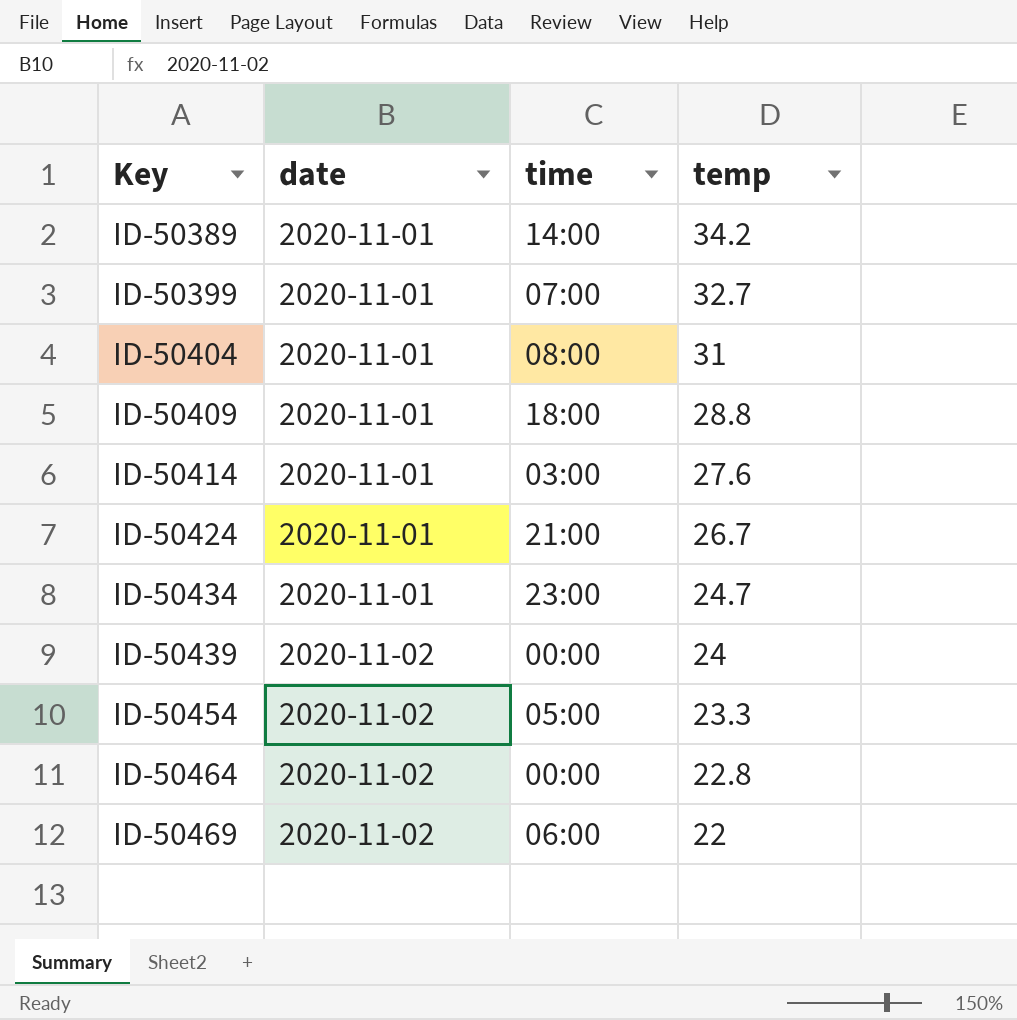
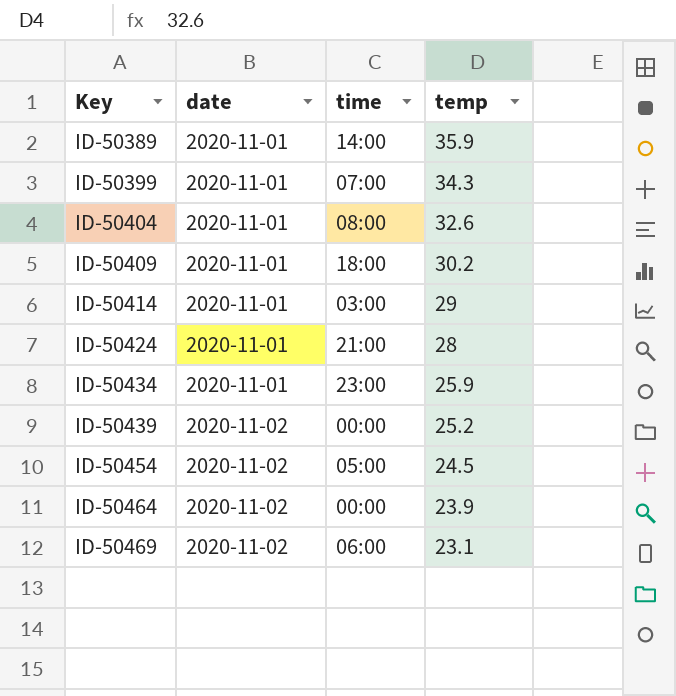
ID-50389 | temp: 34.2 -> 35.9
ID-50399 | temp: 32.7 -> 34.3
ID-50404 | temp: 31 -> 32.6
ID-50409 | temp: 28.8 -> 30.2
ID-50414 | temp: 27.6 -> 29
ID-50424 | temp: 26.7 -> 28
ID-50434 | temp: 24.7 -> 25.9
ID-50439 | temp: 24 -> 25.2
ID-50454 | temp: 23.3 -> 24.5
ID-50464 | temp: 22.8 -> 23.9
ID-50469 | temp: 22 -> 23.1

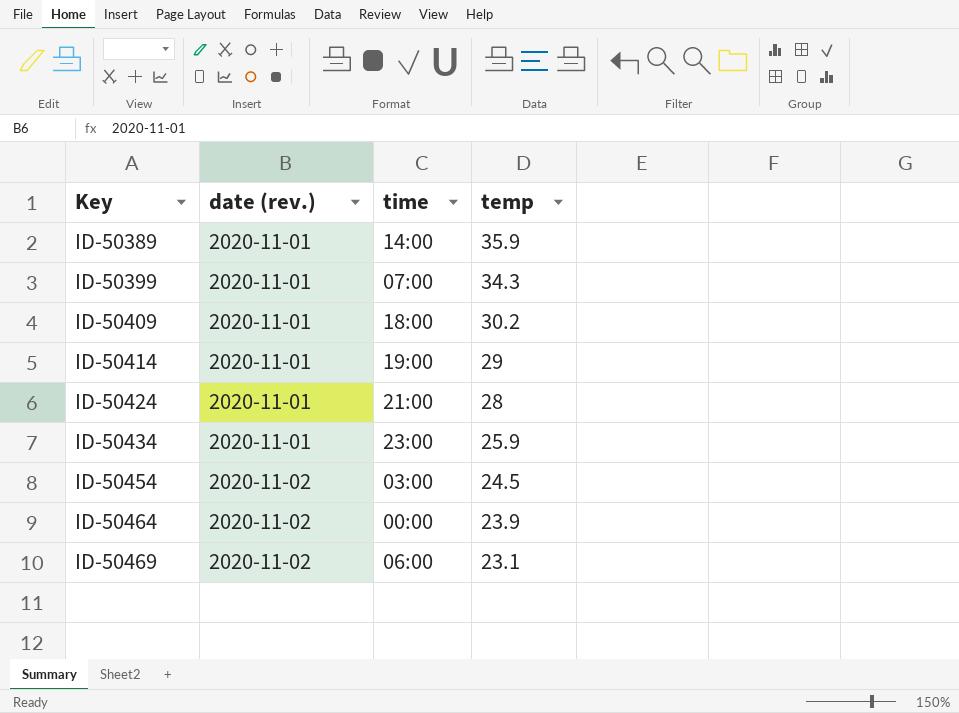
column name: date -> date (rev.)
row ID-50404: 2020-11-01 | 08:00 | 32.6 -> none
row ID-50439: 2020-11-02 | 00:00 | 25.2 -> none
ID-50414 | time: 03:00 -> 19:00
ID-50454 | time: 05:00 -> 03:00

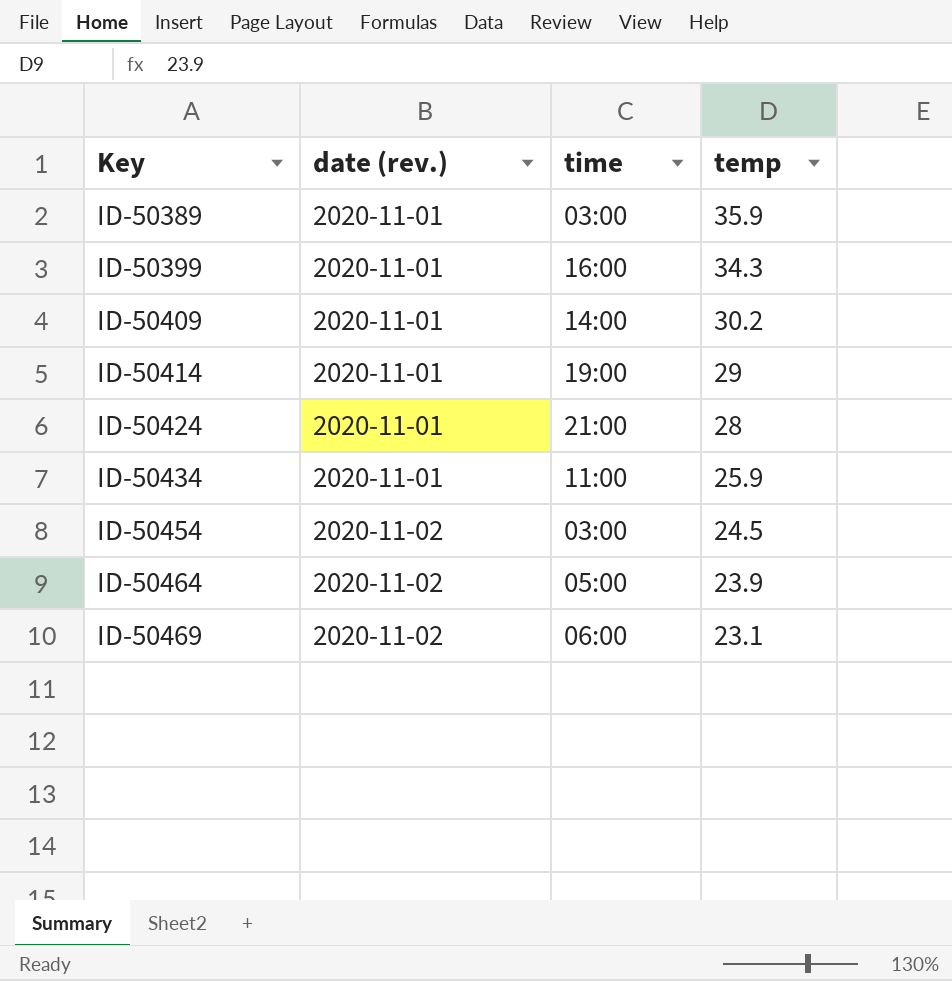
ID-50389 | time: 14:00 -> 03:00
ID-50399 | time: 07:00 -> 16:00
ID-50409 | time: 18:00 -> 14:00
ID-50434 | time: 23:00 -> 11:00
ID-50464 | time: 00:00 -> 05:00

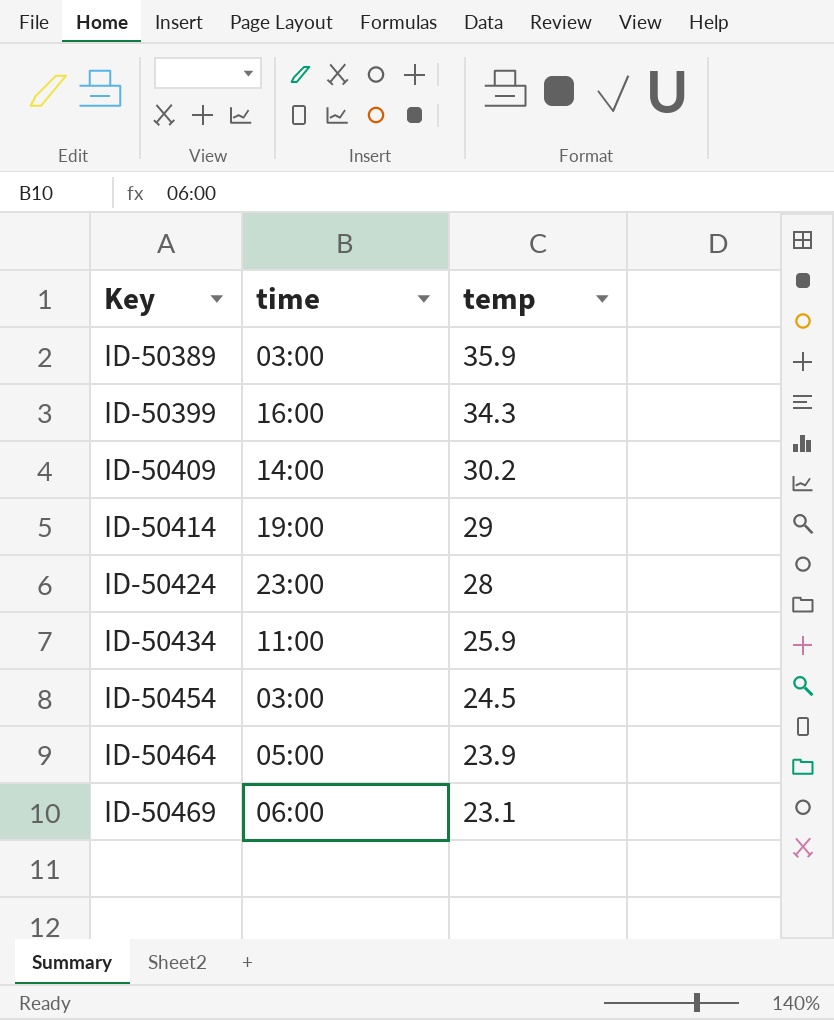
column date (rev.) | position: 2 -> none
ID-50424 | time: 21:00 -> 23:00

